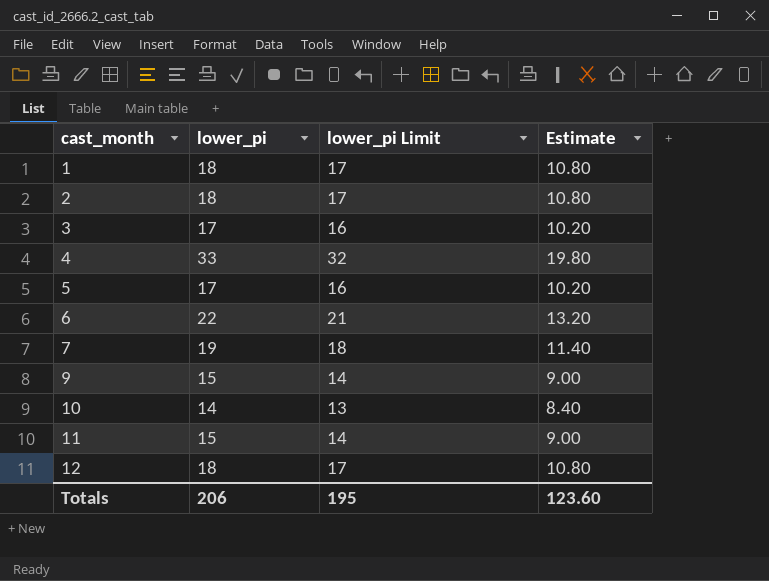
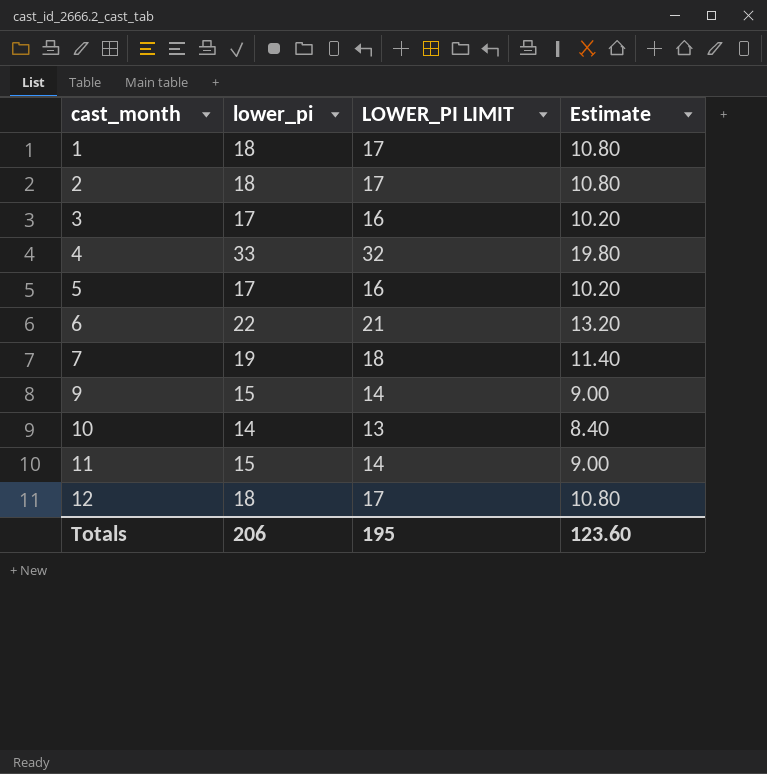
column name: lower_pi Limit -> LOWER_PI LIMIT

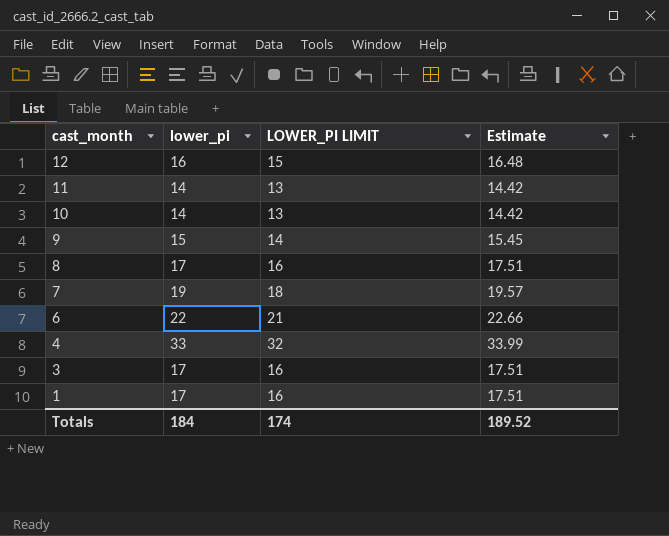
row order: cast_month ascending -> cast_month descending
column Estimate | formula: [lower_pi] * 0.6 -> [lower_pi] * 1.03
row 2: 18 | 17 | 10.80 -> none
row 5: 17 | 16 | 10.20 -> none
12 | lower_pi: 18 -> 16
12 | LOWER_PI LIMIT: 17 -> 15
11 | lower_pi: 15 -> 14
11 | LOWER_PI LIMIT: 14 -> 13
row 8: none -> 17 | 16 | 17.51
1 | lower_pi: 18 -> 17
1 | LOWER_PI LIMIT: 17 -> 16
Totals | lower_pi: 206 -> 184
Totals | LOWER_PI LIMIT: 195 -> 174
Totals | Estimate: 123.60 -> 189.52

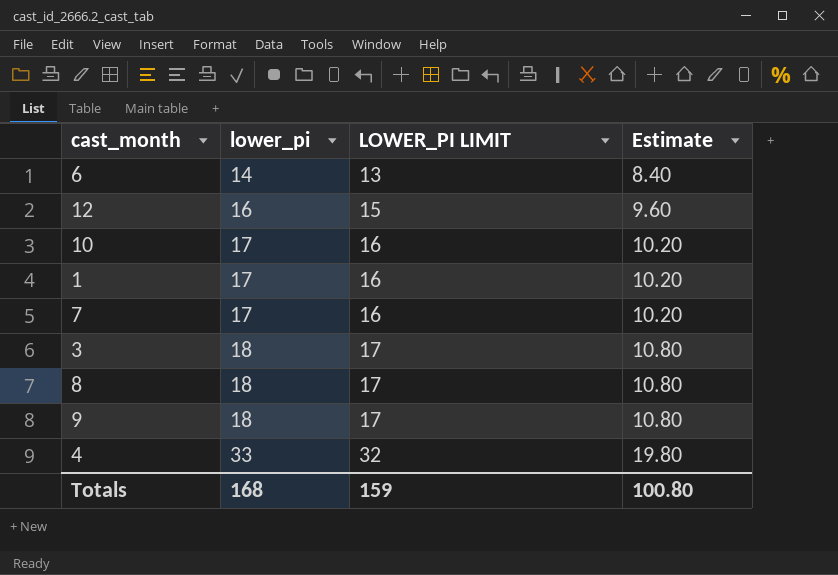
row order: cast_month descending -> lower_pi ascending
column Estimate | formula: [lower_pi] * 1.03 -> [lower_pi] * 0.6
row 11: 14 | 13 | 14.42 -> none
6 | lower_pi: 22 -> 14
6 | LOWER_PI LIMIT: 21 -> 13
10 | lower_pi: 14 -> 17
10 | LOWER_PI LIMIT: 13 -> 16
7 | lower_pi: 19 -> 17
7 | LOWER_PI LIMIT: 18 -> 16
3 | lower_pi: 17 -> 18
3 | LOWER_PI LIMIT: 16 -> 17
8 | lower_pi: 17 -> 18
8 | LOWER_PI LIMIT: 16 -> 17
9 | lower_pi: 15 -> 18
9 | LOWER_PI LIMIT: 14 -> 17
Totals | lower_pi: 184 -> 168
Totals | LOWER_PI LIMIT: 174 -> 159
Totals | Estimate: 189.52 -> 100.80

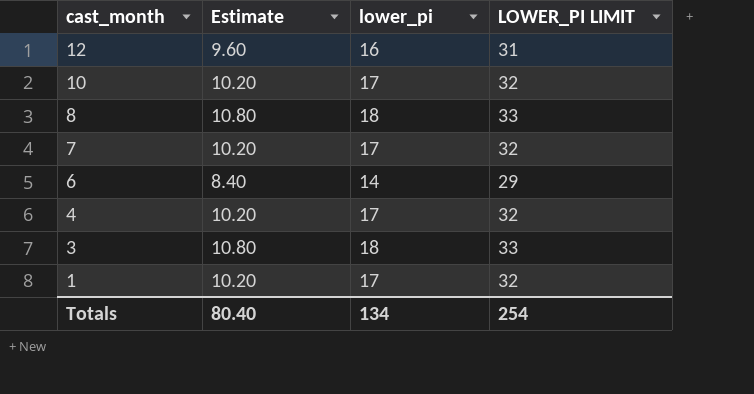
row order: lower_pi ascending -> cast_month descending
column Estimate | position: 4 -> 2
column LOWER_PI LIMIT | formula: [lower_pi] - 1 -> [lower_pi] + 15
row 9: 18 | 17 | 10.80 -> none
4 | Estimate: 19.80 -> 10.20
4 | lower_pi: 33 -> 17
Totals | Estimate: 100.80 -> 80.40
Totals | lower_pi: 168 -> 134
Totals | LOWER_PI LIMIT: 159 -> 254

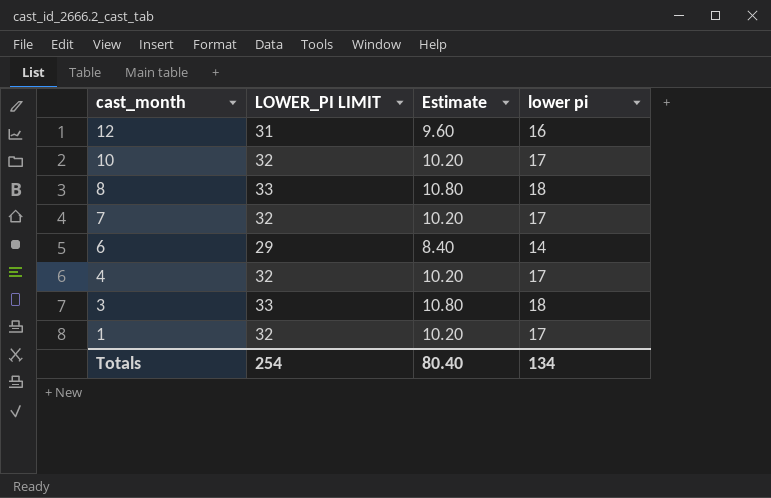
column LOWER_PI LIMIT | position: 4 -> 2
column name: lower_pi -> lower pi

